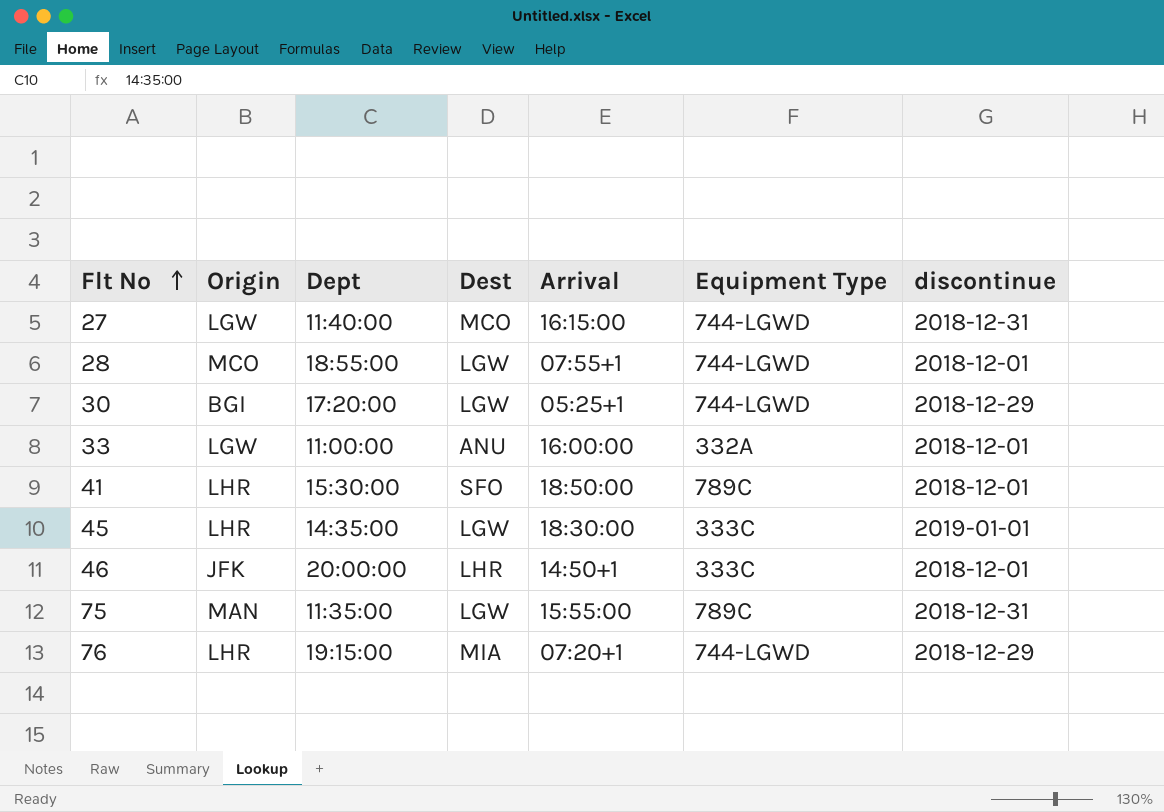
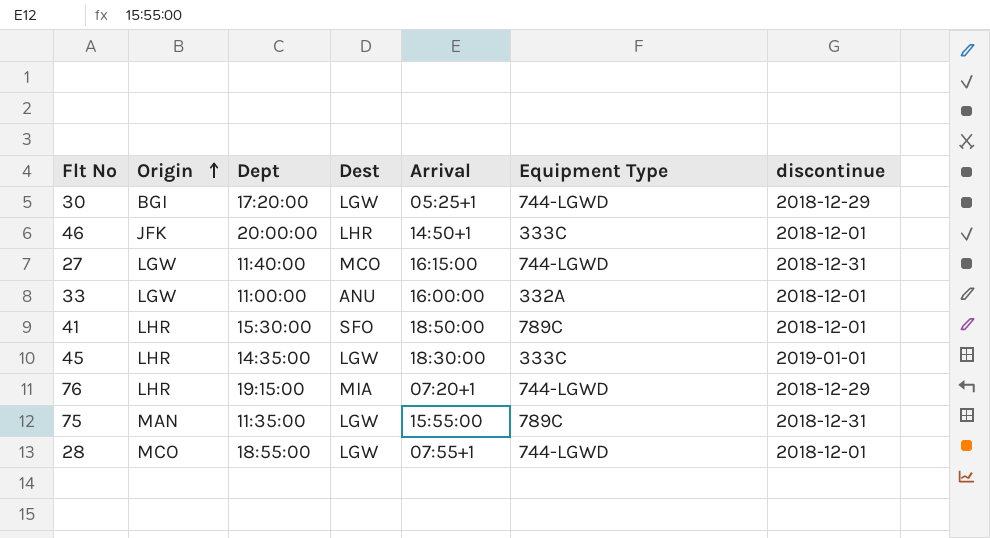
row order: Flt No ascending -> Origin ascending

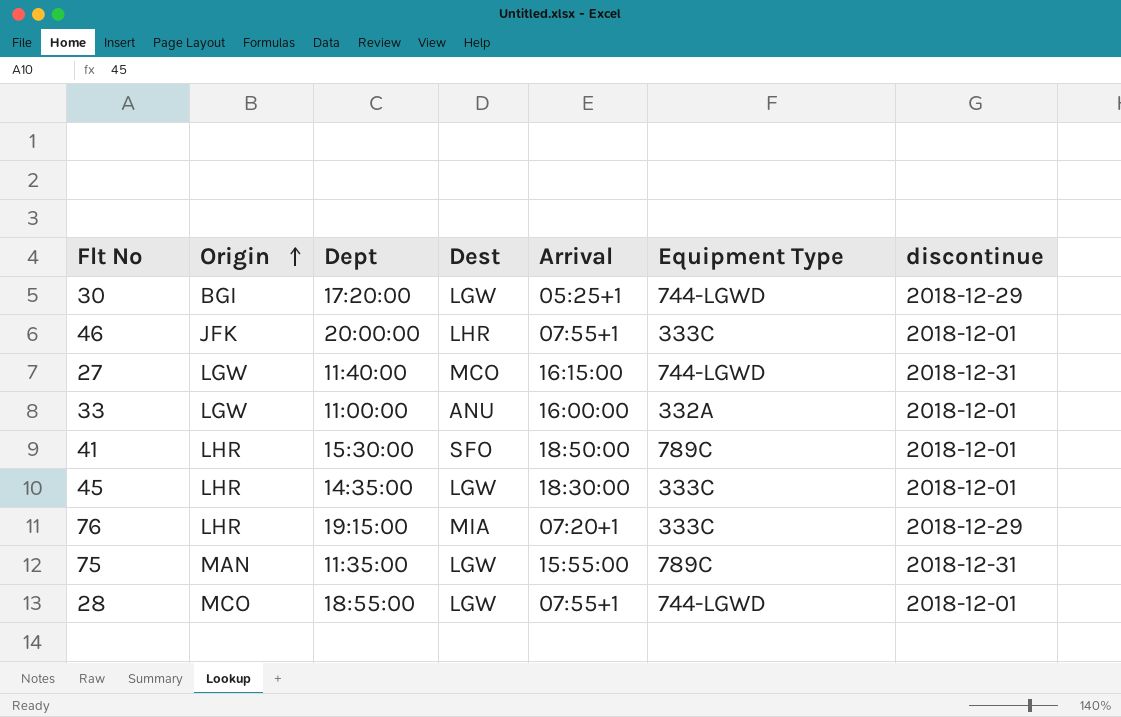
46 | Arrival: 14:50+1 -> 07:55+1
45 | discontinue: 2019-01-01 -> 2018-12-01
76 | Equipment Type: 744-LGWD -> 333C

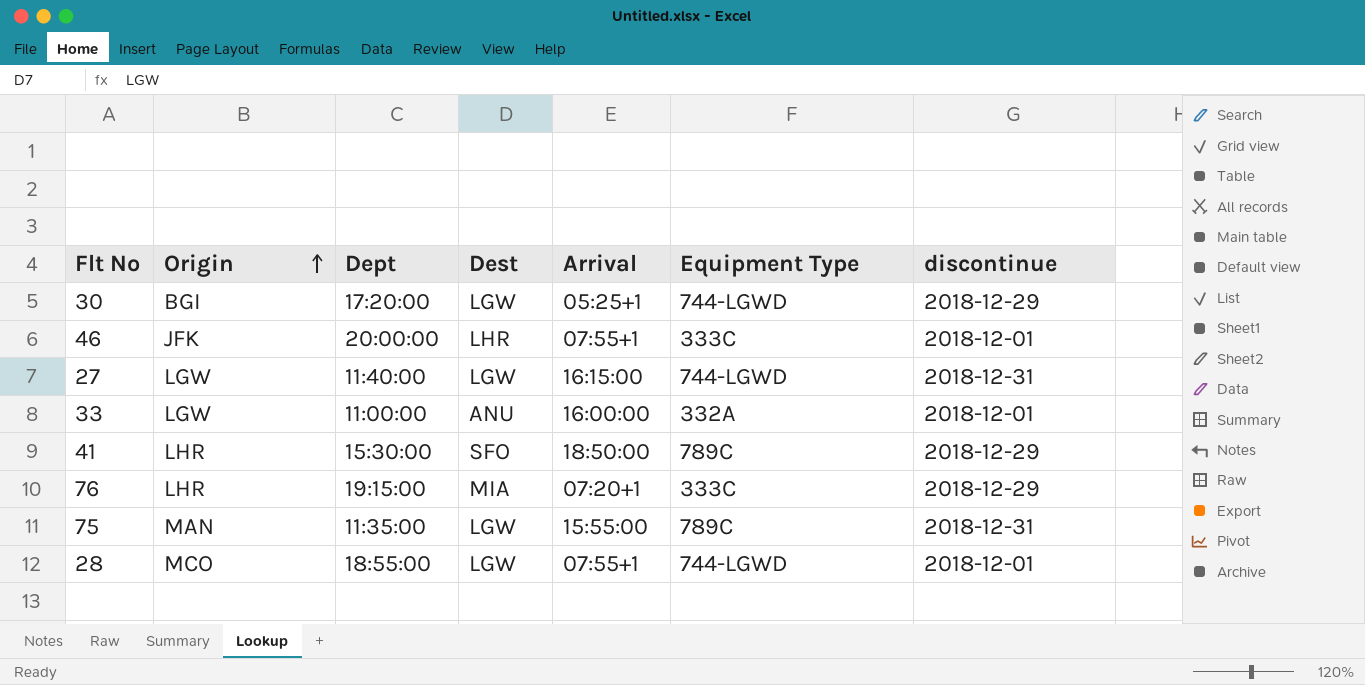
row 45: LHR | 14:35:00 | LGW | 18:30:00 | 333C | 2018-12-01 -> none
27 | Dest: MCO -> LGW
41 | discontinue: 2018-12-01 -> 2018-12-29

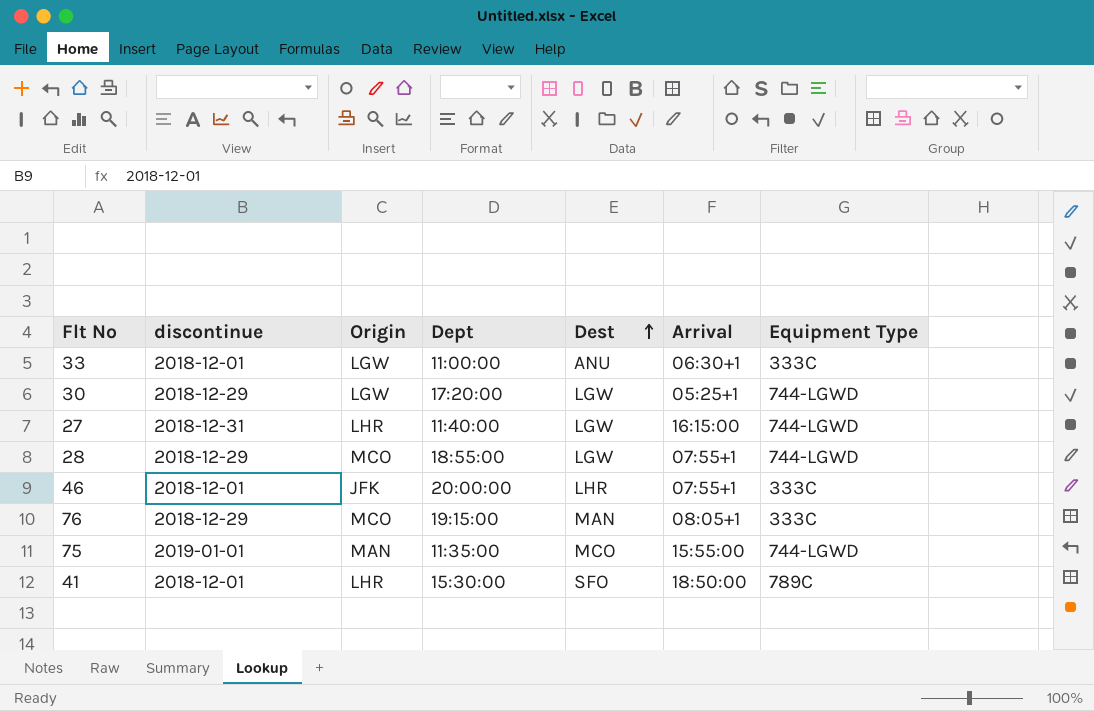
row order: Origin ascending -> Dest ascending
column discontinue | position: 7 -> 2
33 | Arrival: 16:00:00 -> 06:30+1
33 | Equipment Type: 332A -> 333C
30 | Origin: BGI -> LGW
27 | Origin: LGW -> LHR
28 | discontinue: 2018-12-01 -> 2018-12-29
76 | Origin: LHR -> MCO
76 | Dest: MIA -> MAN
76 | Arrival: 07:20+1 -> 08:05+1
75 | discontinue: 2018-12-31 -> 2019-01-01
75 | Dest: LGW -> MCO
75 | Equipment Type: 789C -> 744-LGWD
41 | discontinue: 2018-12-29 -> 2018-12-01

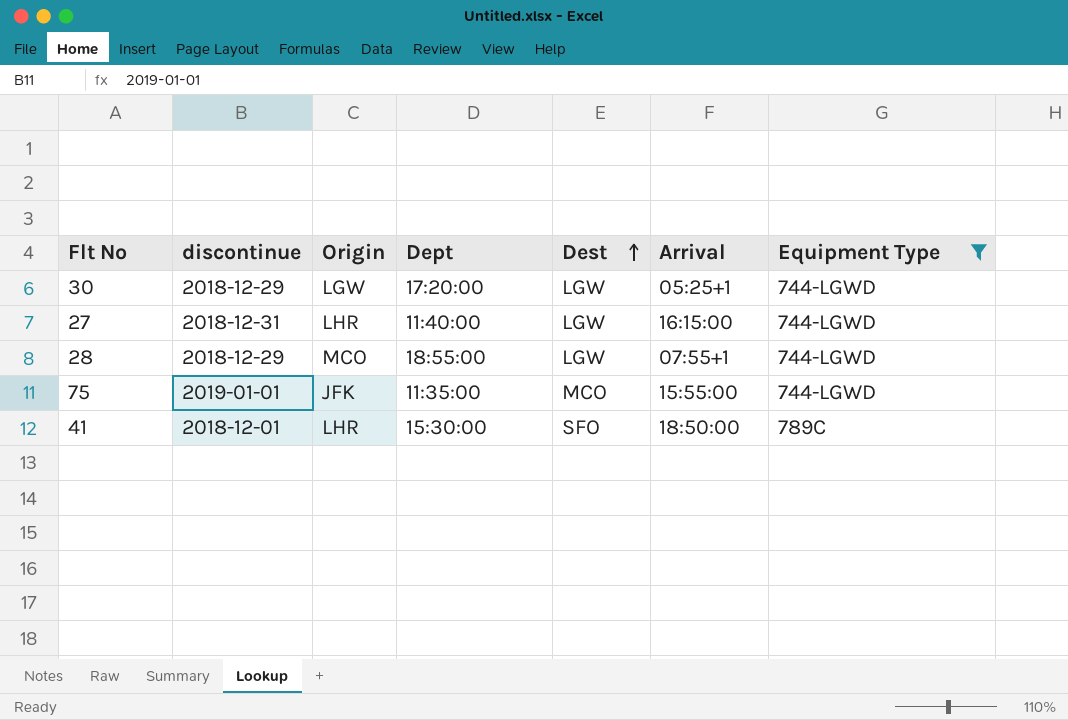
filter: none -> Equipment Type != 333C
75 | Origin: MAN -> JFK

